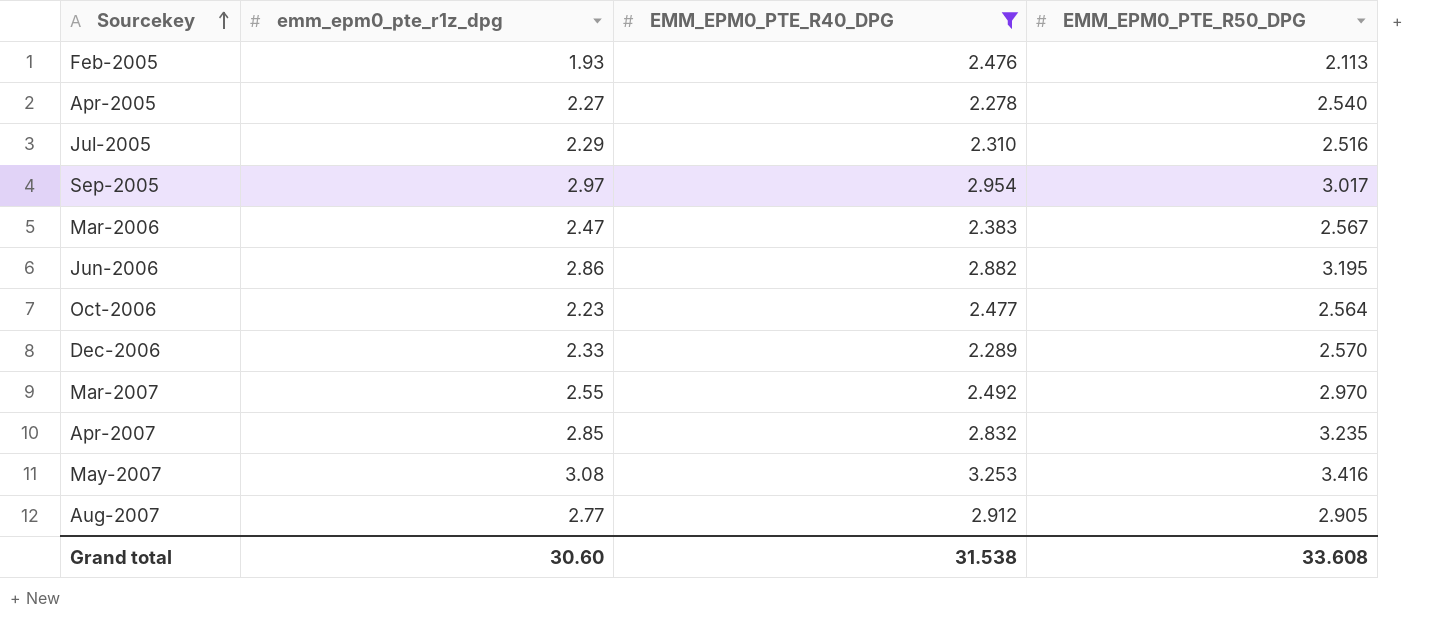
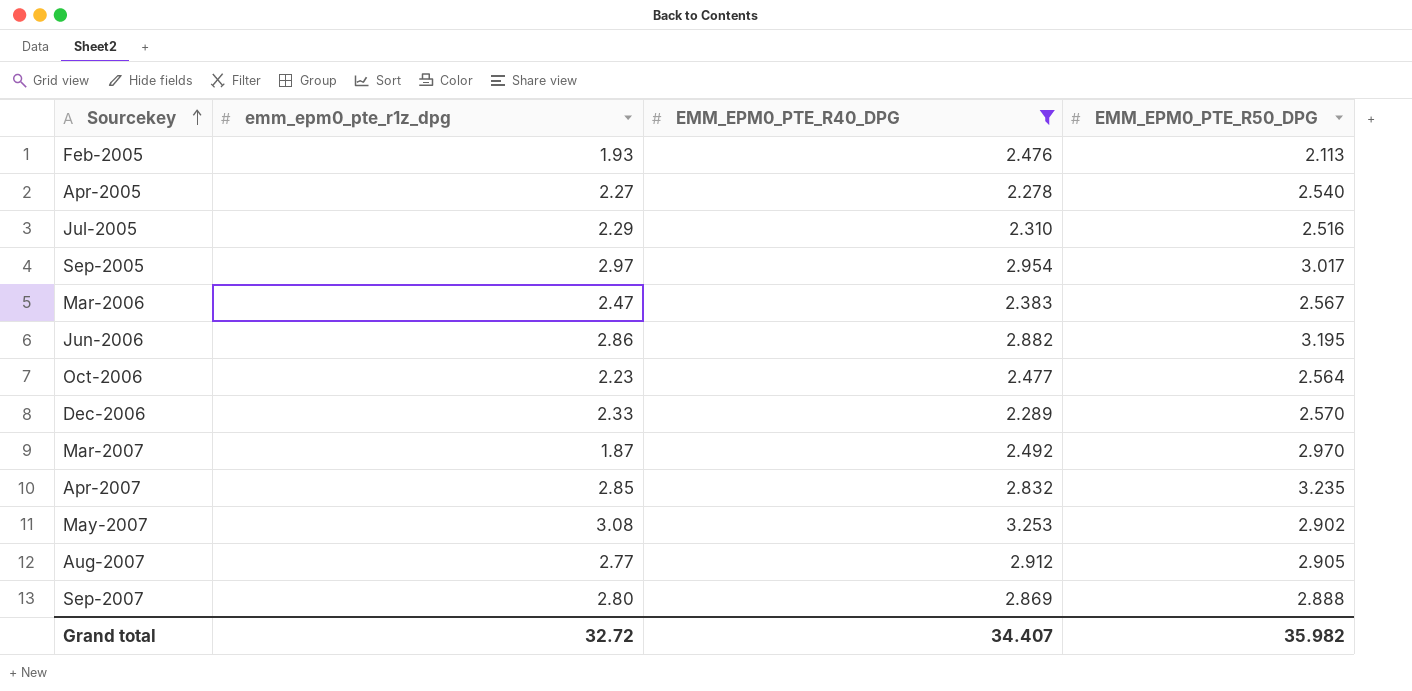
Mar-2007 | emm_epm0_pte_r1z_dpg: 2.55 -> 1.87
May-2007 | EMM_EPM0_PTE_R50_DPG: 3.416 -> 2.902
row Sep-2007: none -> 2.80 | 2.869 | 2.888
Grand total | emm_epm0_pte_r1z_dpg: 30.60 -> 32.72
Grand total | EMM_EPM0_PTE_R40_DPG: 31.538 -> 34.407
Grand total | EMM_EPM0_PTE_R50_DPG: 33.608 -> 35.982

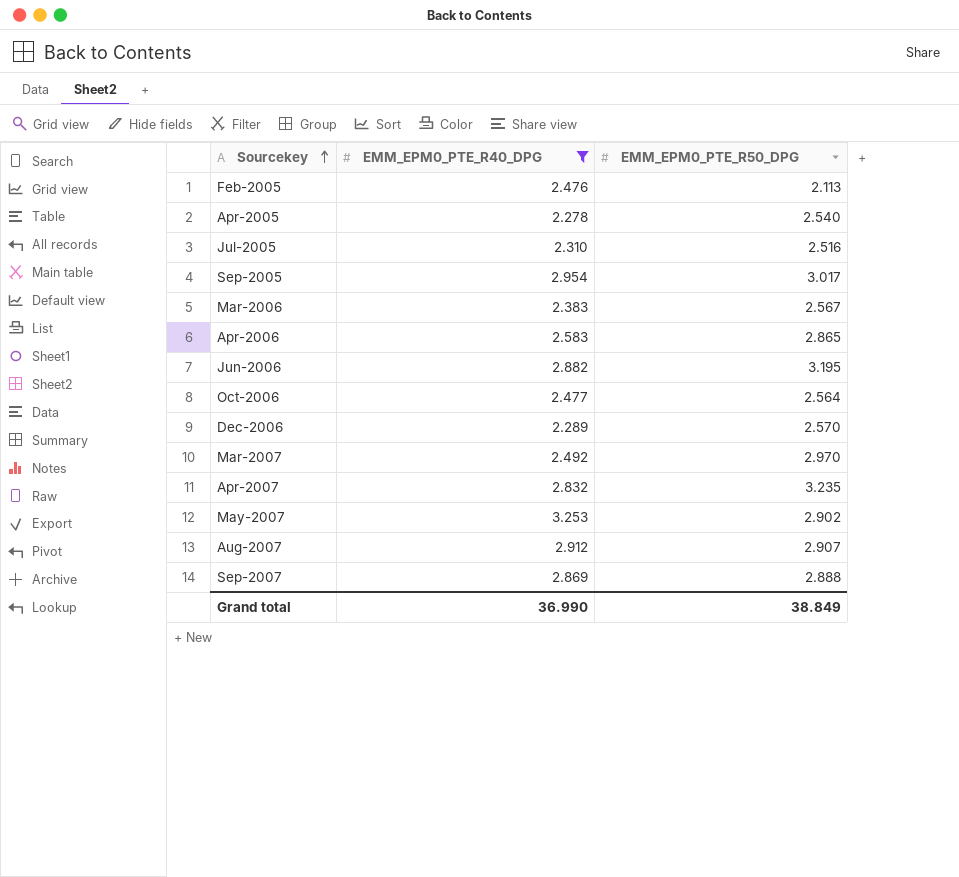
column emm_epm0_pte_r1z_dpg | position: 2 -> none
row Apr-2006: none -> 2.583 | 2.865
Aug-2007 | EMM_EPM0_PTE_R50_DPG: 2.905 -> 2.907
Grand total | EMM_EPM0_PTE_R40_DPG: 34.407 -> 36.990
Grand total | EMM_EPM0_PTE_R50_DPG: 35.982 -> 38.849

